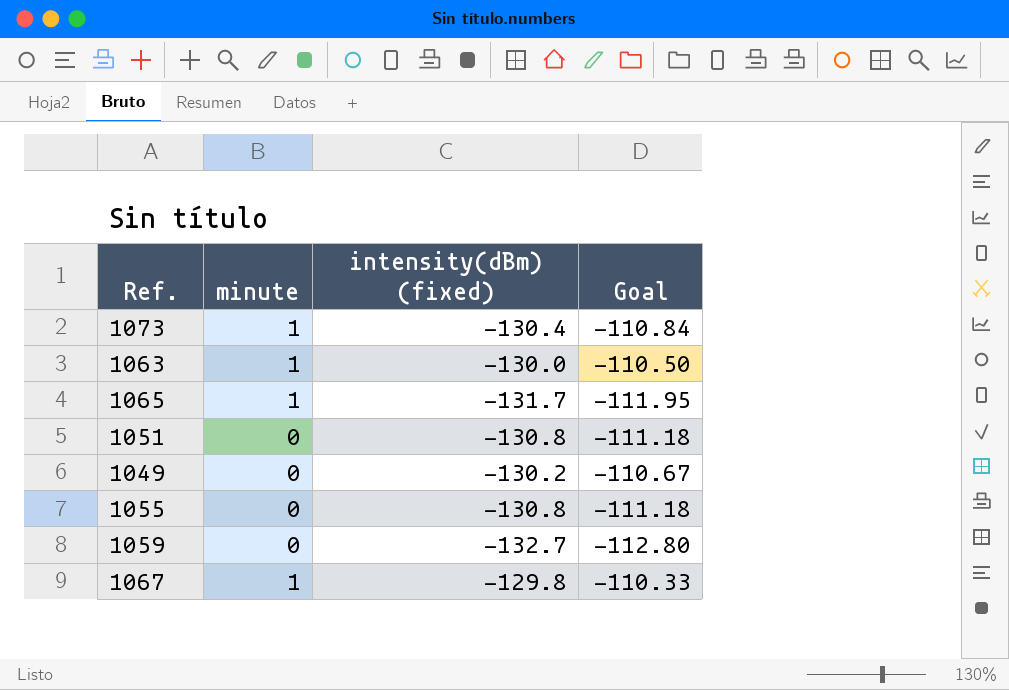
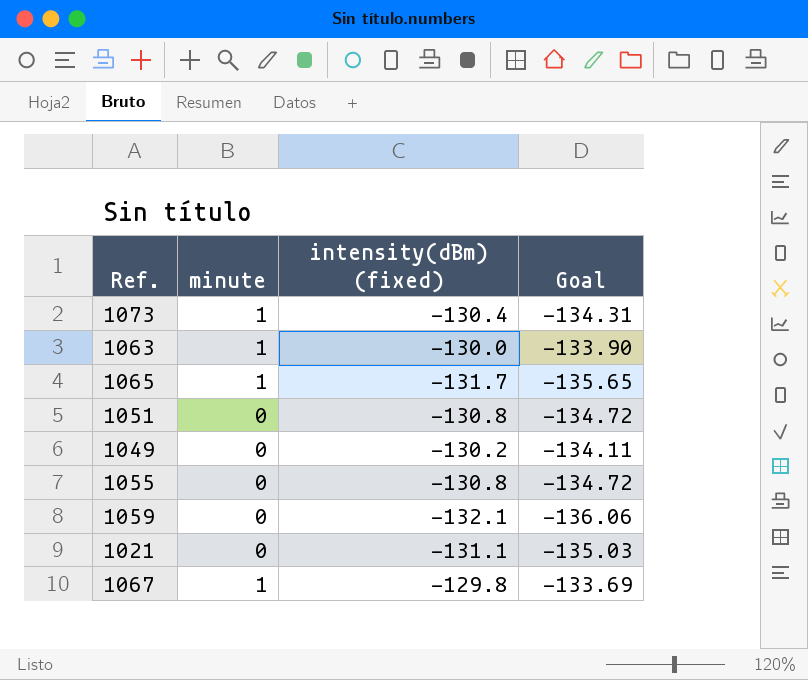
column Goal | formula: [intensity(dBm) (fixed)] * 0.85 -> [intensity(dBm) (fixed)] * 1.03
1059 | intensity(dBm) (fixed): -132.7 -> -132.1
row 1021: none -> 0 | -131.1 | -135.03

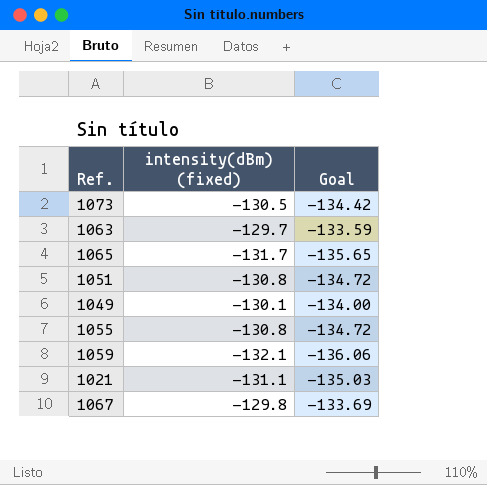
column minute | position: 2 -> none
1073 | intensity(dBm) (fixed): -130.4 -> -130.5
1073 | Goal: -134.31 -> -134.42
1063 | intensity(dBm) (fixed): -130.0 -> -129.7
1063 | Goal: -133.90 -> -133.59
1049 | intensity(dBm) (fixed): -130.2 -> -130.1
1049 | Goal: -134.11 -> -134.00

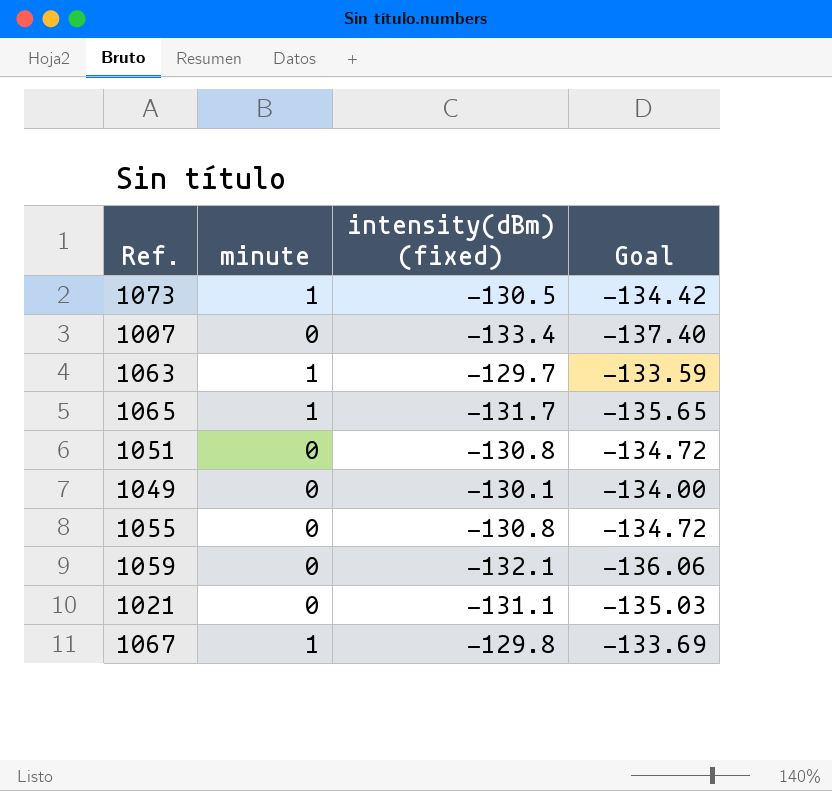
column minute | position: none -> 2
row 1007: none -> 0 | -133.4 | -137.40

